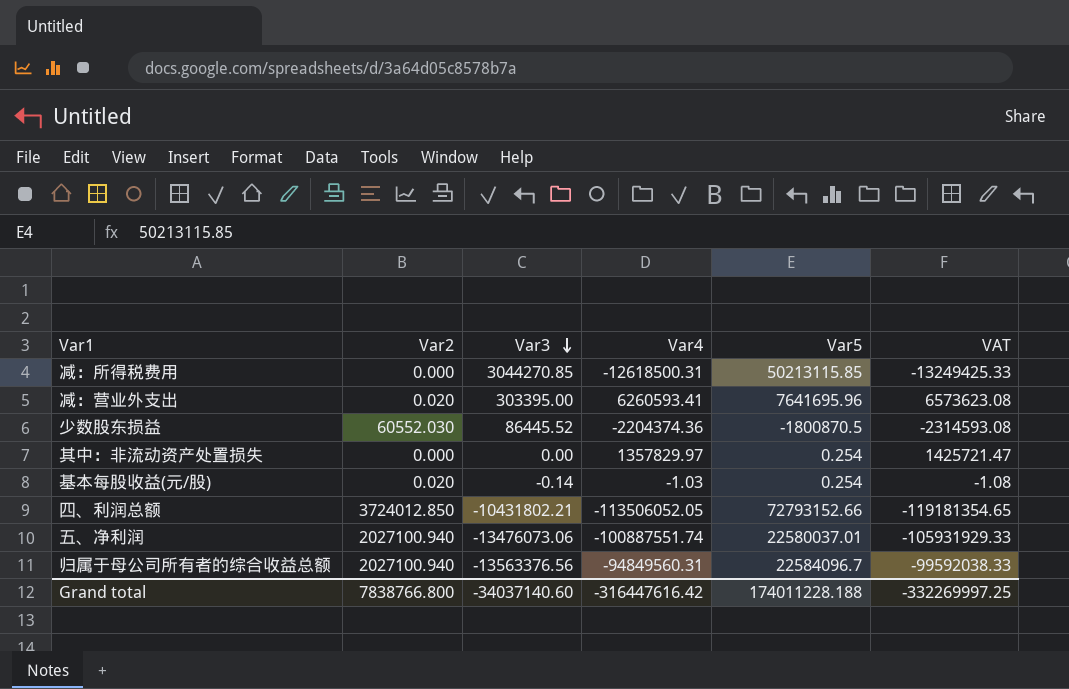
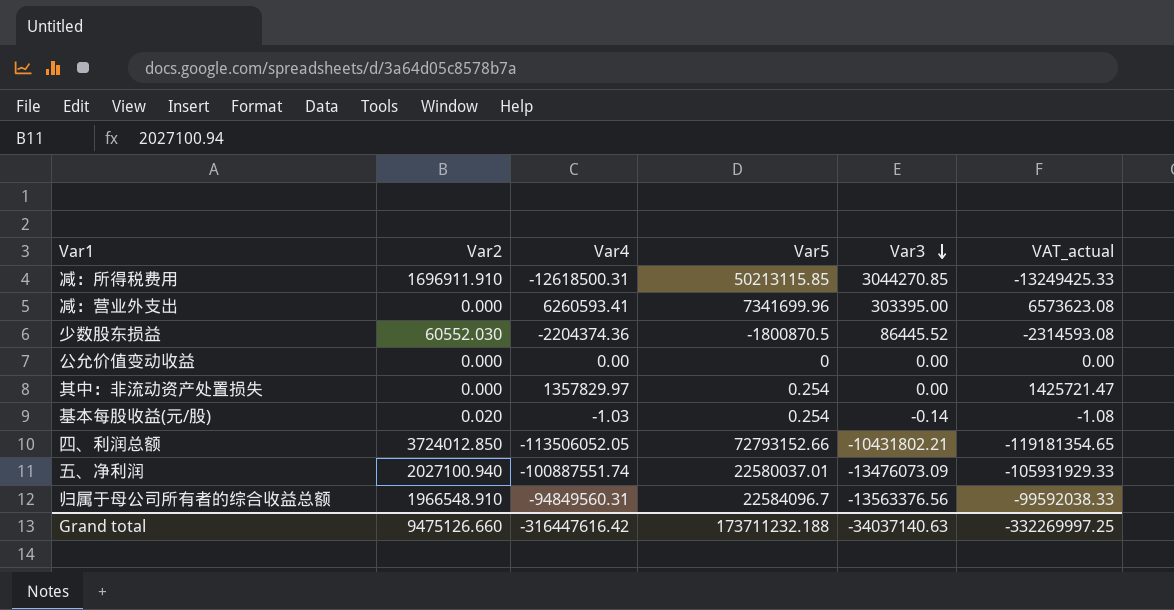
column Var3 | position: 3 -> 5
column name: VAT -> VAT_actual
减：所得税费用 | Var2: 0.000 -> 1696911.910
减：营业外支出 | Var2: 0.020 -> 0.000
减：营业外支出 | Var5: 7641695.96 -> 7341699.96
row 公允价值变动收益: none -> 0.000 | 0.00 | 0 | 0.00 | 0.00
五、净利润 | Var3: -13476073.06 -> -13476073.09
归属于母公司所有者的综合收益总额 | Var2: 2027100.940 -> 1966548.910
Grand total | Var2: 7838766.800 -> 9475126.660
Grand total | Var5: 174011228.188 -> 173711232.188
Grand total | Var3: -34037140.60 -> -34037140.63

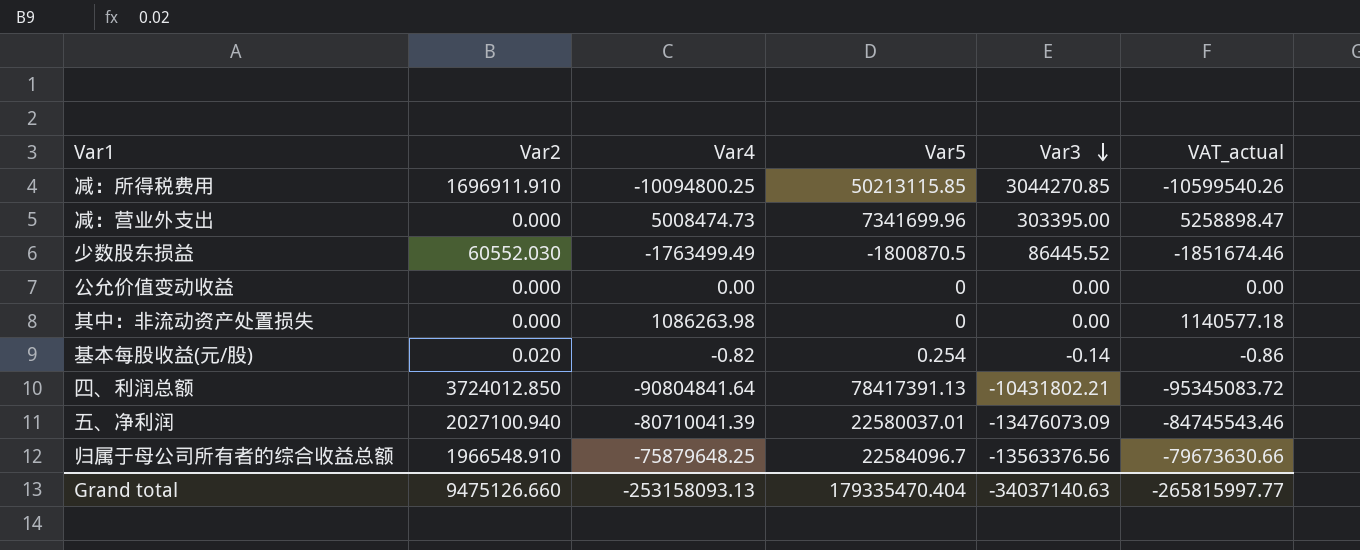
减：所得税费用 | Var4: -12618500.31 -> -10094800.25
减：所得税费用 | VAT_actual: -13249425.33 -> -10599540.26
减：营业外支出 | Var4: 6260593.41 -> 5008474.73
减：营业外支出 | VAT_actual: 6573623.08 -> 5258898.47
少数股东损益 | Var4: -2204374.36 -> -1763499.49
少数股东损益 | VAT_actual: -2314593.08 -> -1851674.46
其中：非流动资产处置损失 | Var4: 1357829.97 -> 1086263.98
其中：非流动资产处置损失 | Var5: 0.254 -> 0
其中：非流动资产处置损失 | VAT_actual: 1425721.47 -> 1140577.18
基本每股收益(元/股) | Var4: -1.03 -> -0.82
基本每股收益(元/股) | VAT_actual: -1.08 -> -0.86
四、利润总额 | Var4: -113506052.05 -> -90804841.64
四、利润总额 | Var5: 72793152.66 -> 78417391.13
四、利润总额 | VAT_actual: -119181354.65 -> -95345083.72
五、净利润 | Var4: -100887551.74 -> -80710041.39
五、净利润 | VAT_actual: -105931929.33 -> -84745543.46
归属于母公司所有者的综合收益总额 | Var4: -94849560.31 -> -75879648.25
归属于母公司所有者的综合收益总额 | VAT_actual: -99592038.33 -> -79673630.66
Grand total | Var4: -316447616.42 -> -253158093.13
Grand total | Var5: 173711232.188 -> 179335470.404
Grand total | VAT_actual: -332269997.25 -> -265815997.77

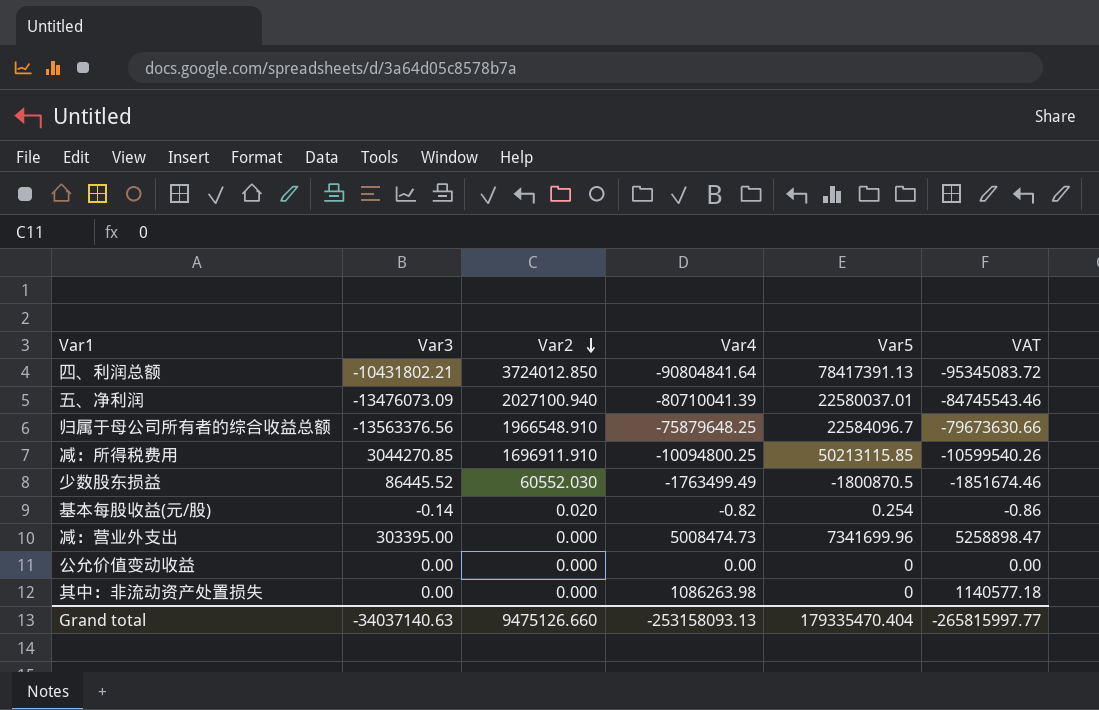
row order: Var3 descending -> Var2 descending
column Var3 | position: 5 -> 2
column name: VAT_actual -> VAT

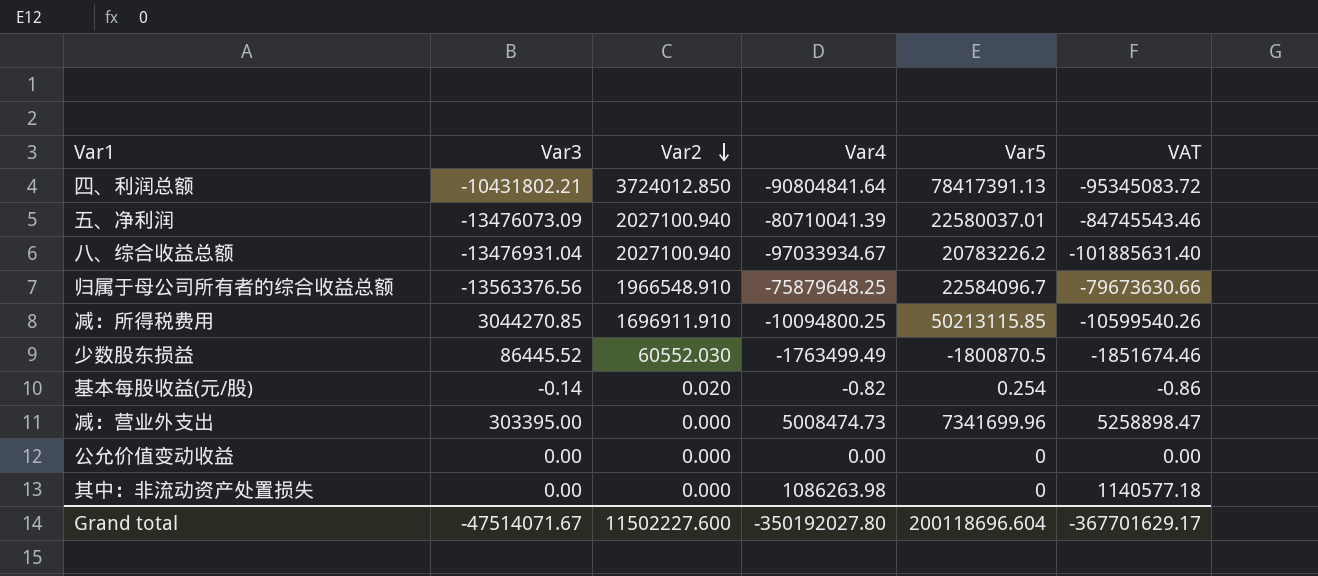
row 八、综合收益总额: none -> -13476931.04 | 2027100.940 | -97033934.67 | 20783226.2 | -101885631.40
Grand total | Var3: -34037140.63 -> -47514071.67
Grand total | Var2: 9475126.660 -> 11502227.600
Grand total | Var4: -253158093.13 -> -350192027.80
Grand total | Var5: 179335470.404 -> 200118696.604
Grand total | VAT: -265815997.77 -> -367701629.17

